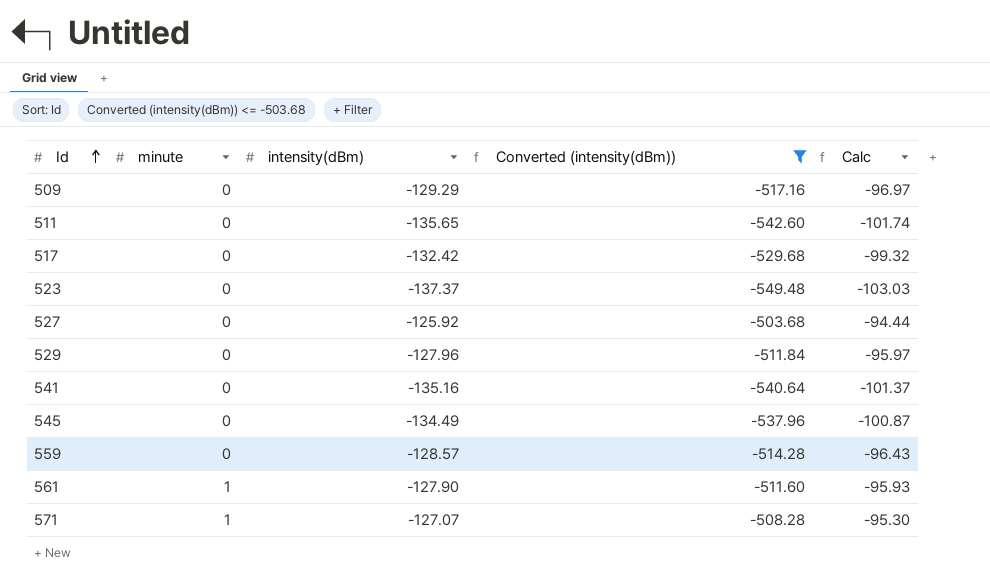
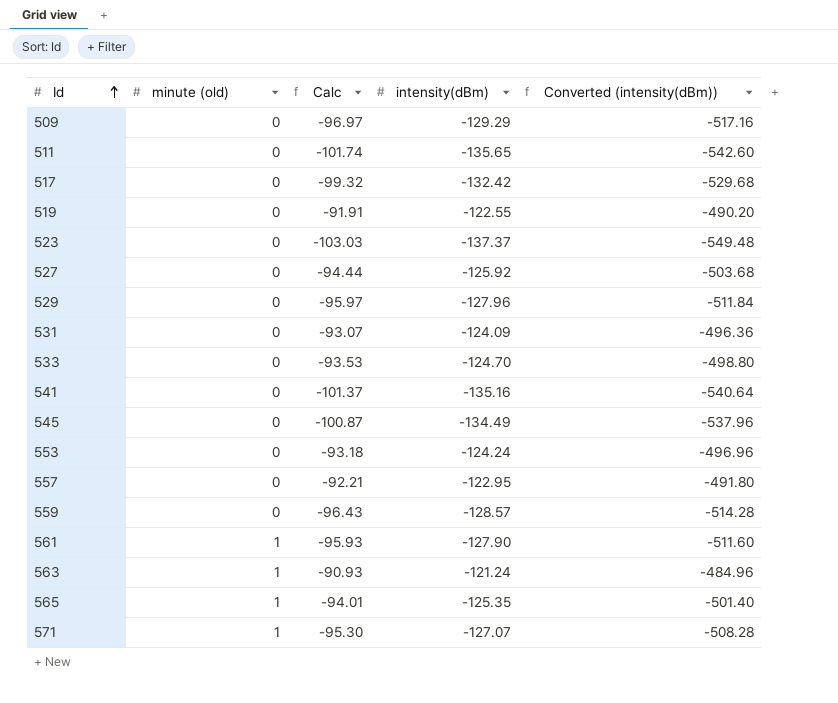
filter: Converted (intensity(dBm)) <= -503.68 -> none
column name: minute -> minute (old)
column Calc | position: 5 -> 3

